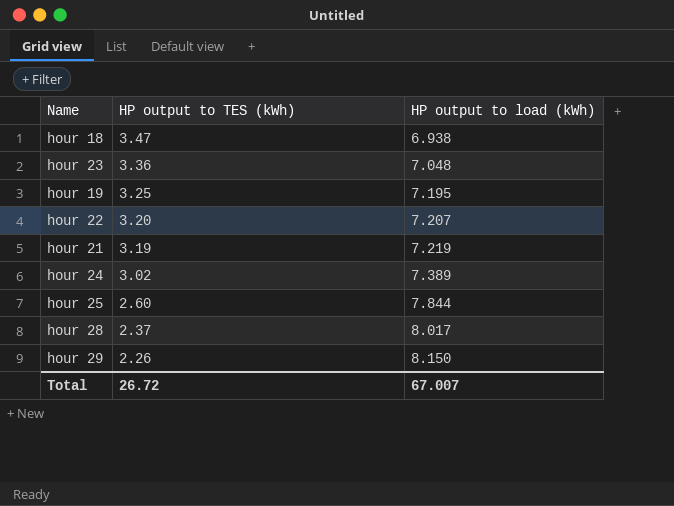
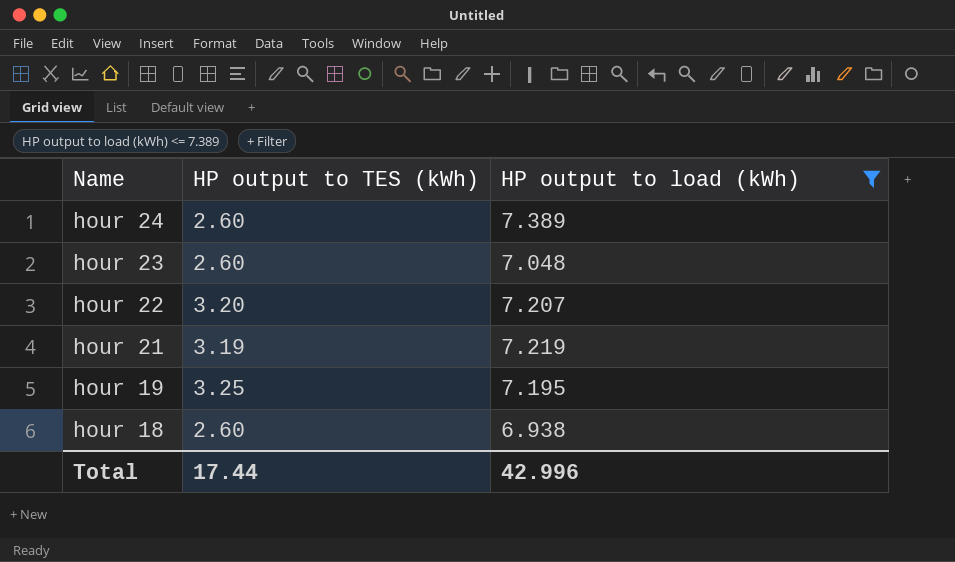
filter: none -> HP output to load (kWh) <= 7.389
row order: HP output to TES (kWh) descending -> Name descending
hour 24 | HP output to TES (kWh): 3.02 -> 2.60
hour 23 | HP output to TES (kWh): 3.36 -> 2.60
hour 18 | HP output to TES (kWh): 3.47 -> 2.60
Total | HP output to TES (kWh): 26.72 -> 17.44
Total | HP output to load (kWh): 67.007 -> 42.996

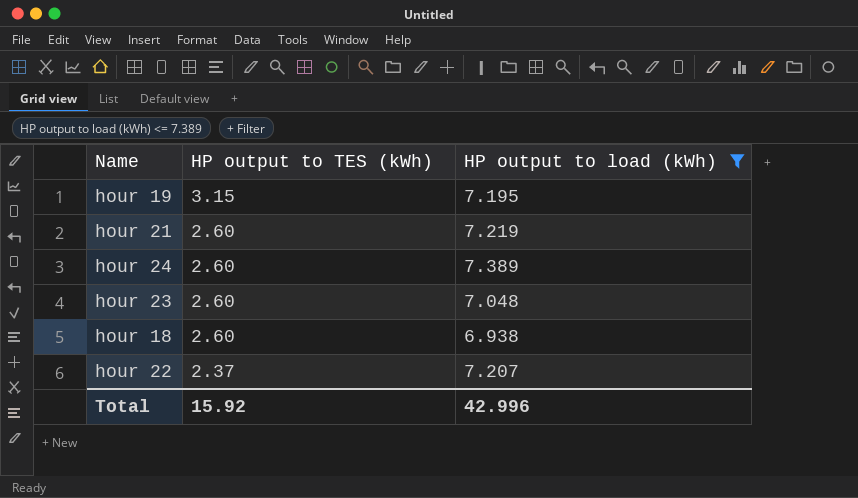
row order: Name descending -> HP output to TES (kWh) descending
hour 19 | HP output to TES (kWh): 3.25 -> 3.15
hour 21 | HP output to TES (kWh): 3.19 -> 2.60
hour 22 | HP output to TES (kWh): 3.20 -> 2.37
Total | HP output to TES (kWh): 17.44 -> 15.92

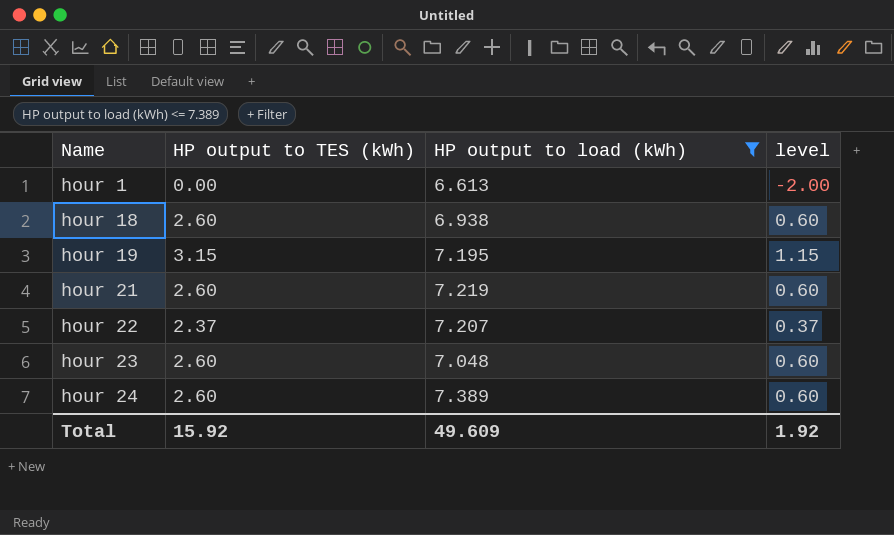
row order: HP output to TES (kWh) descending -> Name ascending
column level | formula: none -> [HP output to TES (kWh)] - 2
row hour 1: none -> 0.00 | 6.613 | -2.00
Total | HP output to load (kWh): 42.996 -> 49.609

